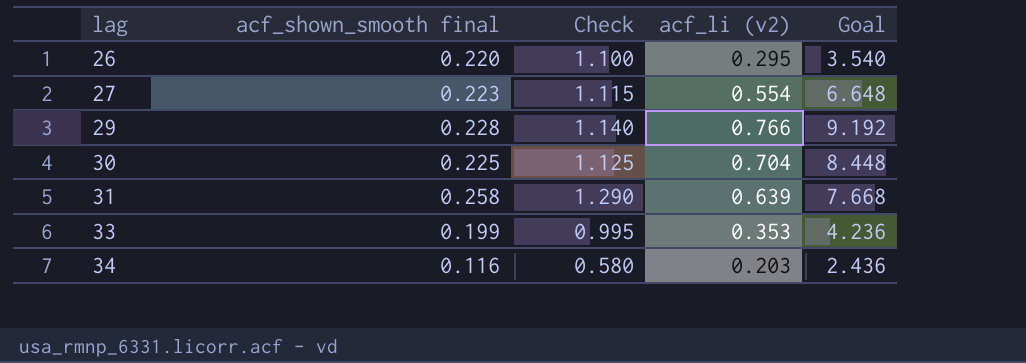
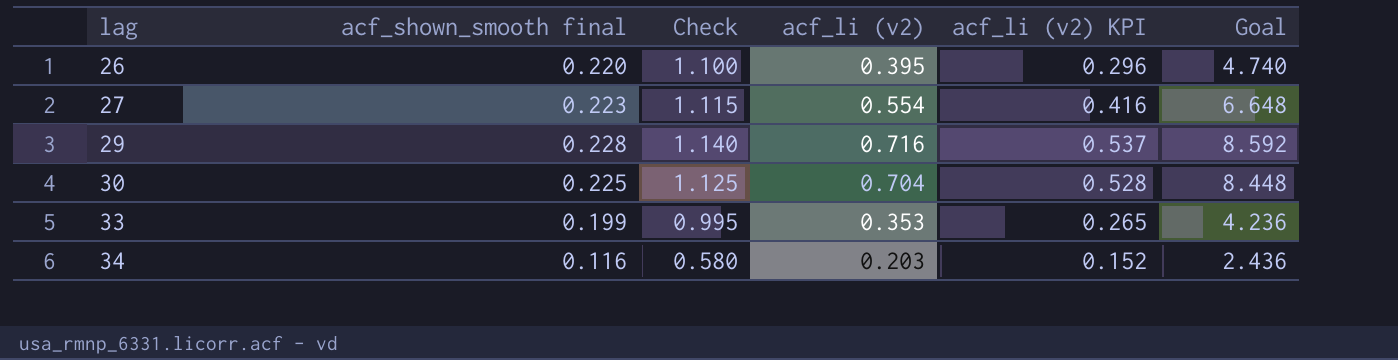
column acf_li (v2) KPI | formula: none -> [acf_li (v2)] * 0.75
row 31: 0.258 | 1.290 | 0.639 | 7.668 -> none
26 | acf_li (v2): 0.295 -> 0.395
26 | Goal: 3.540 -> 4.740
29 | acf_li (v2): 0.766 -> 0.716
29 | Goal: 9.192 -> 8.592

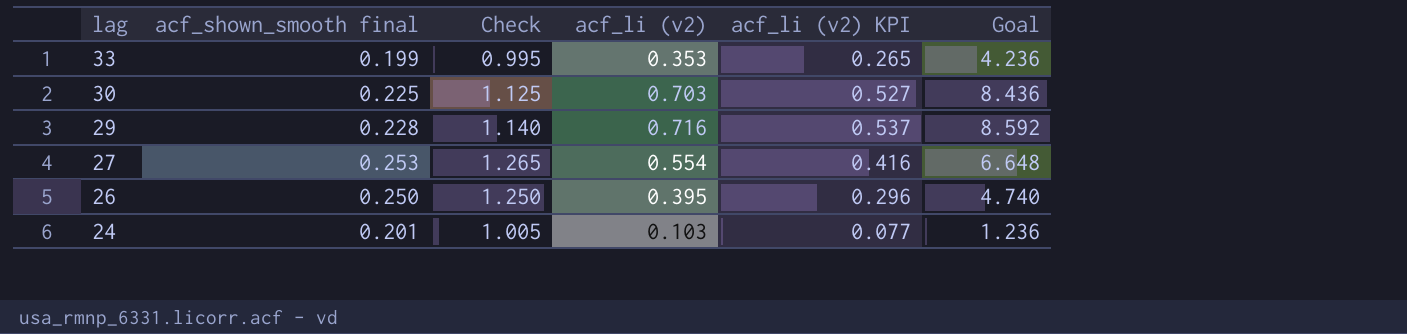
row order: lag ascending -> lag descending
row 34: 0.116 | 0.580 | 0.203 | 0.152 | 2.436 -> none
30 | acf_li (v2): 0.704 -> 0.703
30 | acf_li (v2) KPI: 0.528 -> 0.527
30 | Goal: 8.448 -> 8.436
27 | acf_shown_smooth final: 0.223 -> 0.253
27 | Check: 1.115 -> 1.265
26 | acf_shown_smooth final: 0.220 -> 0.250
26 | Check: 1.100 -> 1.250
row 24: none -> 0.201 | 1.005 | 0.103 | 0.077 | 1.236

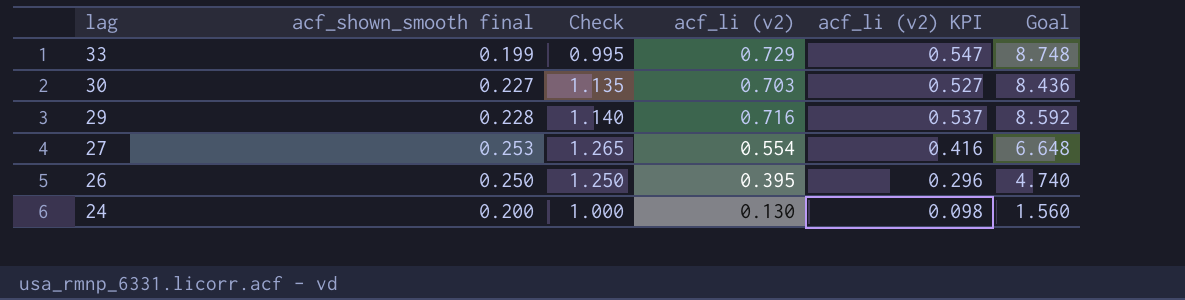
33 | acf_li (v2): 0.353 -> 0.729
33 | acf_li (v2) KPI: 0.265 -> 0.547
33 | Goal: 4.236 -> 8.748
30 | acf_shown_smooth final: 0.225 -> 0.227
30 | Check: 1.125 -> 1.135
24 | acf_shown_smooth final: 0.201 -> 0.200
24 | Check: 1.005 -> 1.000
24 | acf_li (v2): 0.103 -> 0.130
24 | acf_li (v2) KPI: 0.077 -> 0.098
24 | Goal: 1.236 -> 1.560

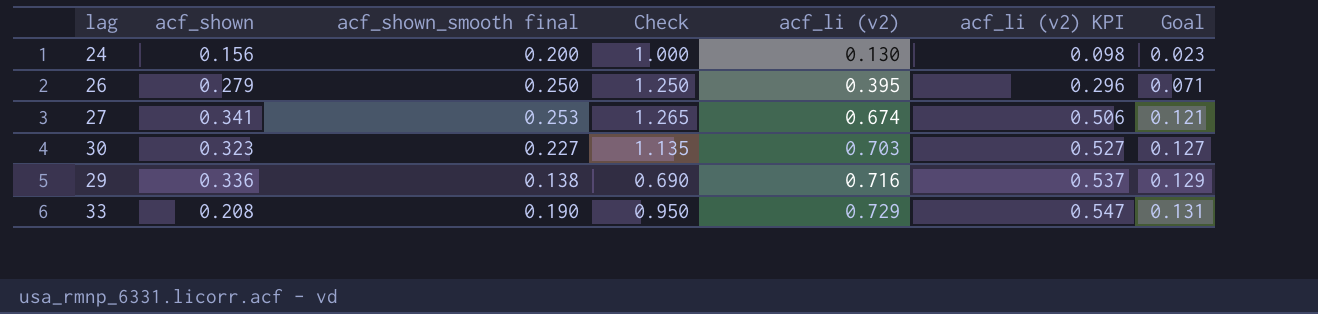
row order: lag descending -> acf_li (v2) ascending
column acf_shown | position: none -> 2
column Goal | formula: [acf_li (v2)] * 12 -> [acf_li (v2)] * 0.18
27 | acf_li (v2): 0.554 -> 0.674
27 | acf_li (v2) KPI: 0.416 -> 0.506
29 | acf_shown_smooth final: 0.228 -> 0.138
29 | Check: 1.140 -> 0.690
33 | acf_shown_smooth final: 0.199 -> 0.190
33 | Check: 0.995 -> 0.950

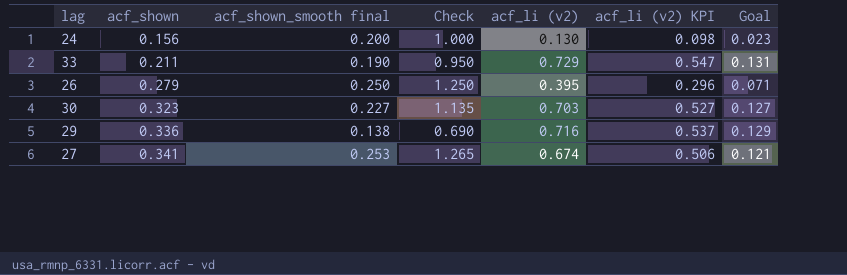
row order: acf_li (v2) ascending -> acf_shown ascending
33 | acf_shown: 0.208 -> 0.211

